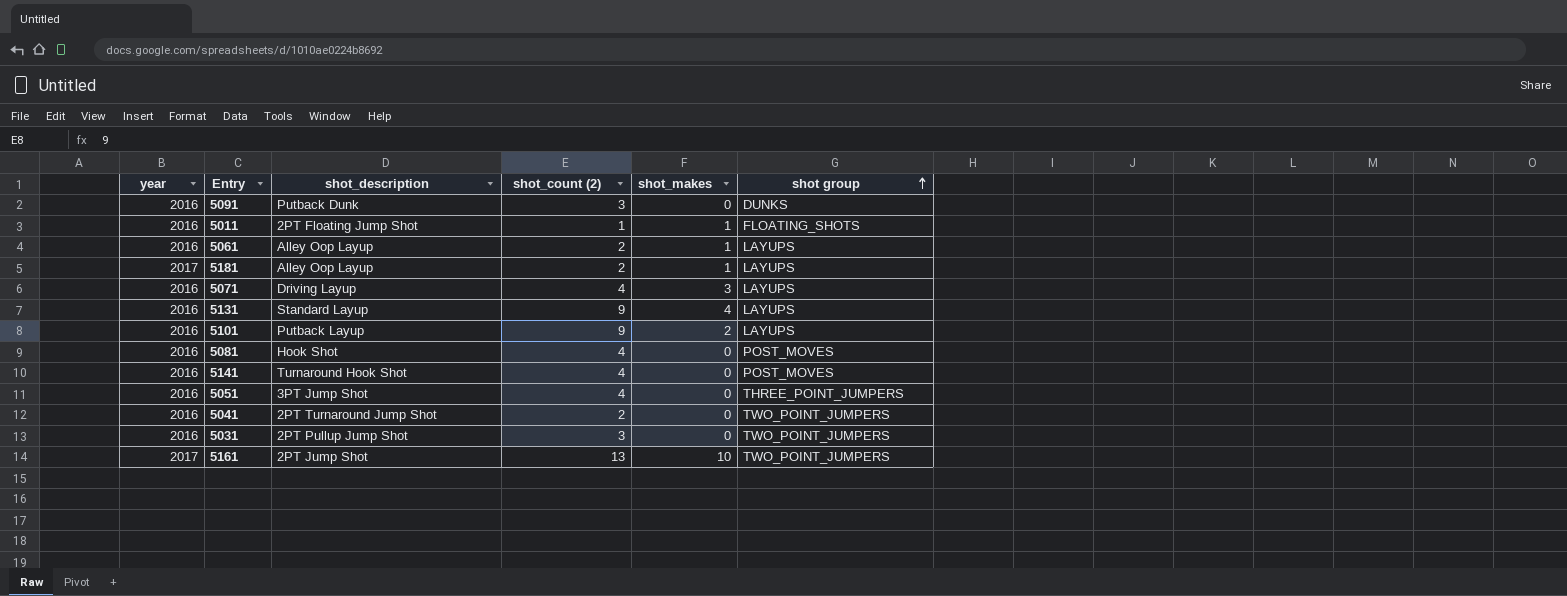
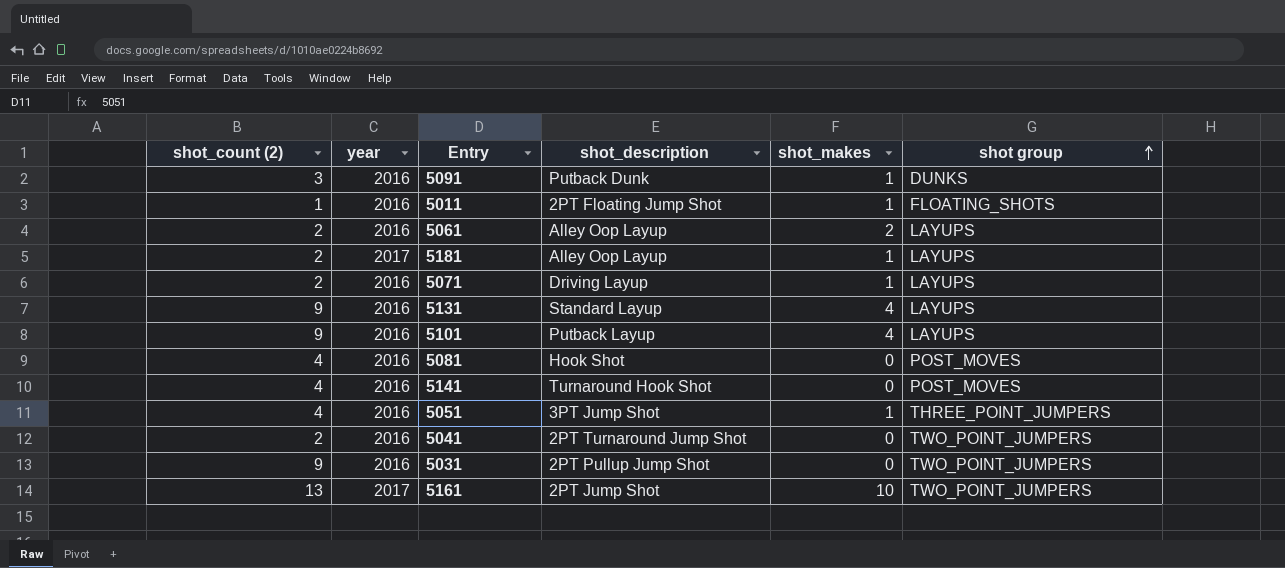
column shot_count (2) | position: 4 -> 1
5091 | shot_makes: 0 -> 1
5061 | shot_makes: 1 -> 2
5071 | shot_count (2): 4 -> 2
5071 | shot_makes: 3 -> 1
5101 | shot_makes: 2 -> 4
5051 | shot_makes: 0 -> 1
5031 | shot_count (2): 3 -> 9

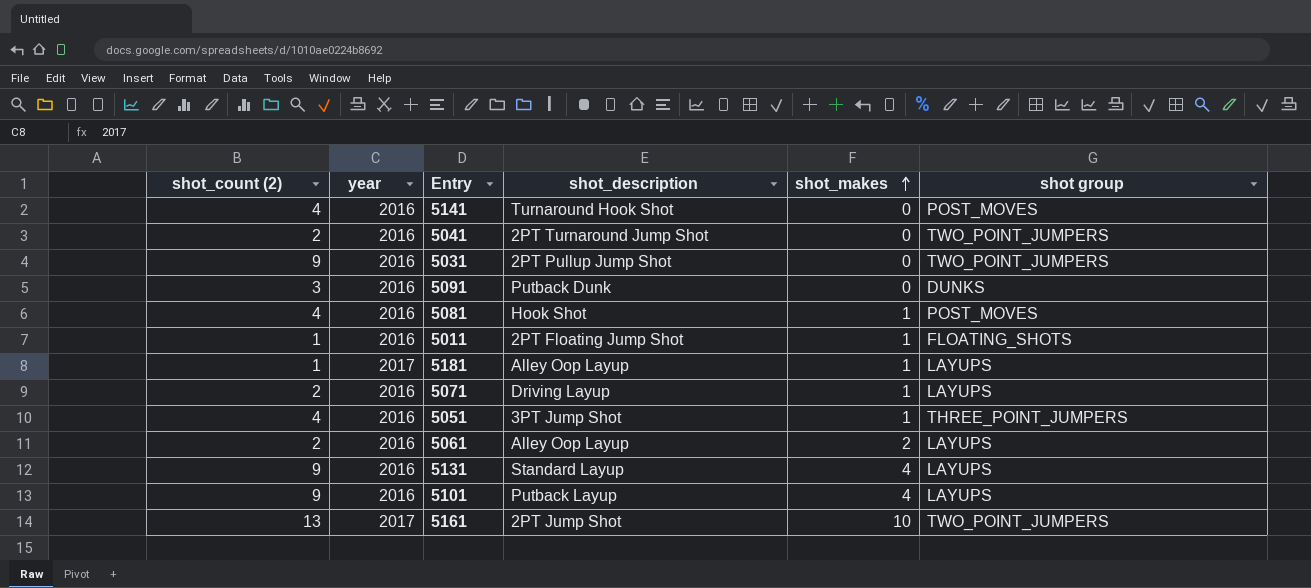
row order: shot group ascending -> shot_makes ascending
5091 | shot_makes: 1 -> 0
5081 | shot_makes: 0 -> 1
5181 | shot_count (2): 2 -> 1

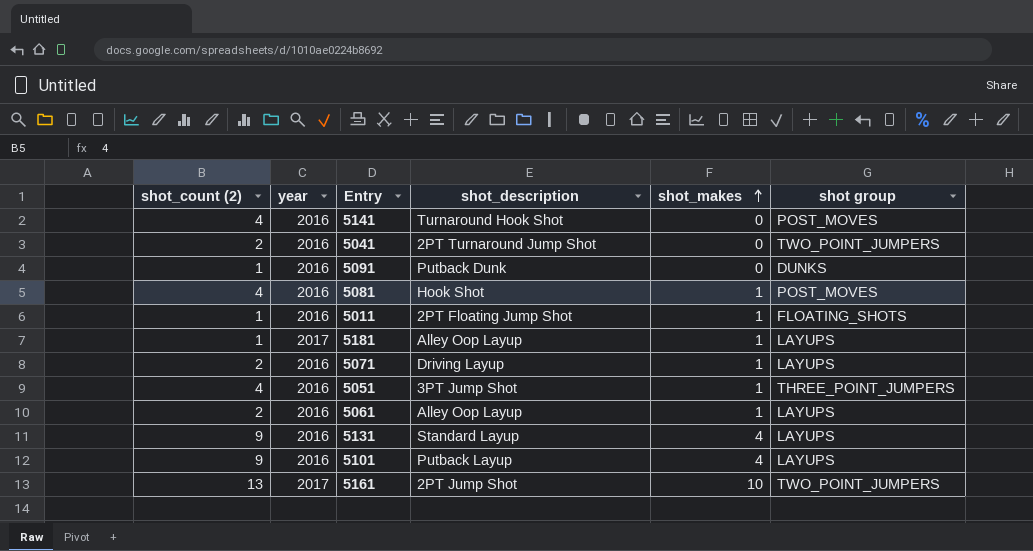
row 5031: 9 | 2016 | 2PT Pullup Jump Shot | 0 | TWO_POINT_JUMPERS -> none
5091 | shot_count (2): 3 -> 1
5061 | shot_makes: 2 -> 1

